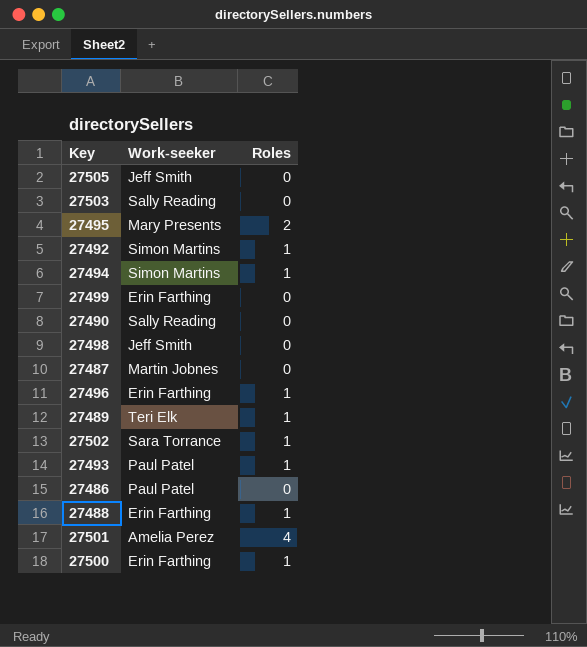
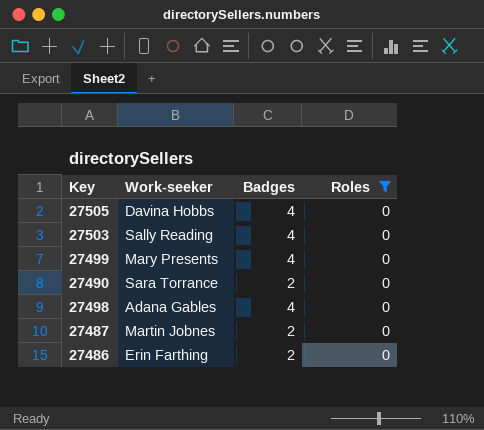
filter: none -> Roles = 0
column Badges | position: none -> 3
27505 | Work-seeker: Jeff Smith -> Davina Hobbs
27499 | Work-seeker: Erin Farthing -> Mary Presents
27490 | Work-seeker: Sally Reading -> Sara Torrance
27498 | Work-seeker: Jeff Smith -> Adana Gables
27486 | Work-seeker: Paul Patel -> Erin Farthing

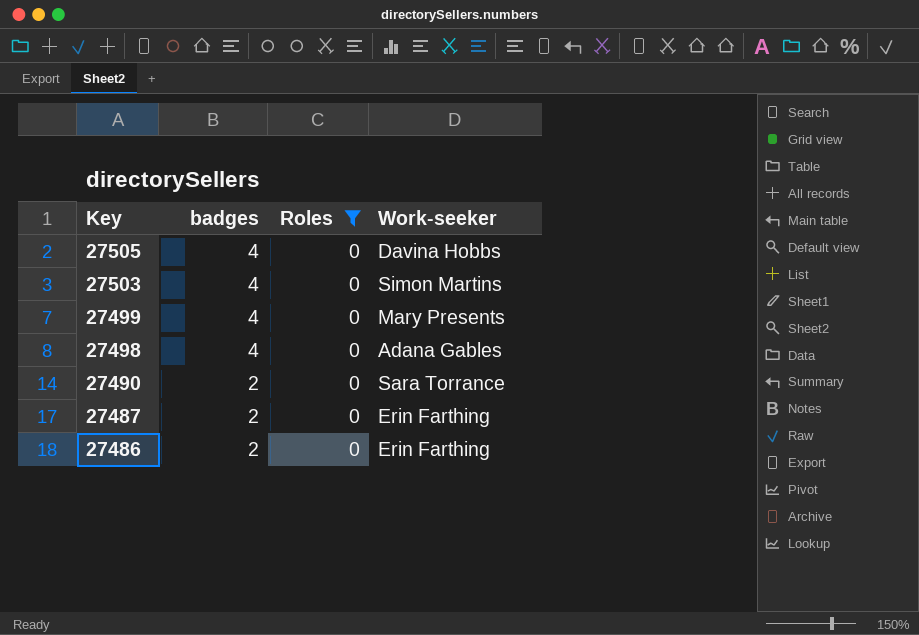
row order: none -> Key descending
column name: Badges -> badges
column Work-seeker | position: 2 -> 4
27503 | Work-seeker: Sally Reading -> Simon Martins
27487 | Work-seeker: Martin Jobnes -> Erin Farthing

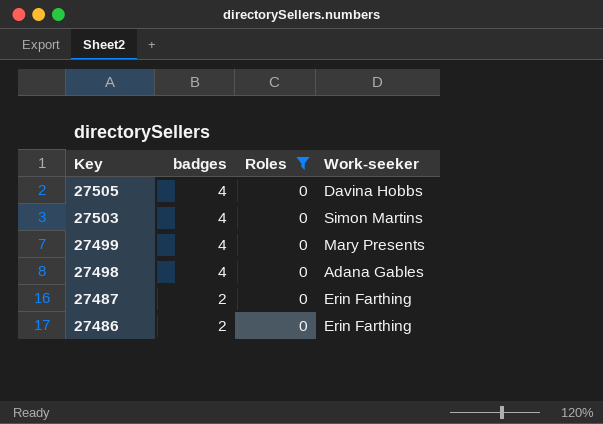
row 27490: 2 | 0 | Sara Torrance -> none

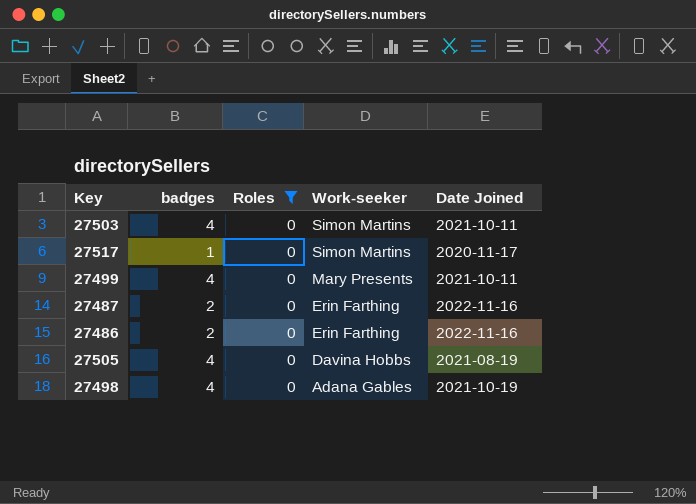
row order: Key descending -> Work-seeker descending
column Date Joined | position: none -> 5
row 27517: none -> 1 | 0 | Simon Martins | 2020-11-17

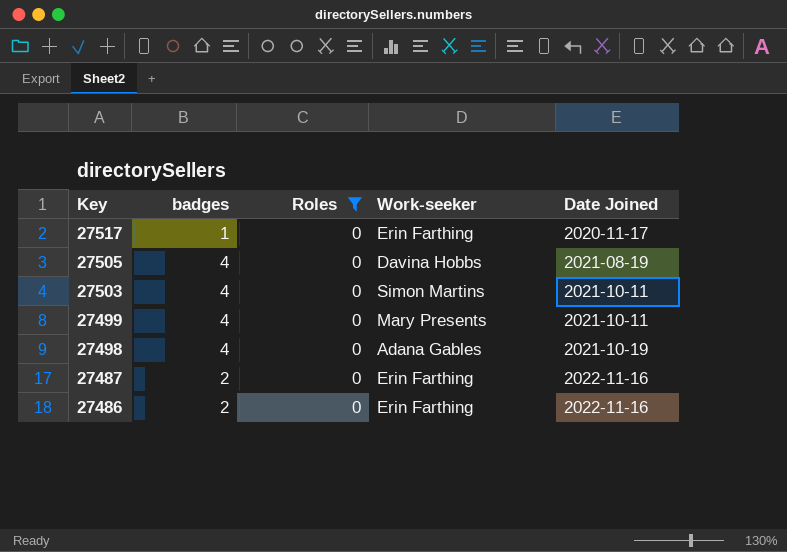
row order: Work-seeker descending -> Key descending
27517 | Work-seeker: Simon Martins -> Erin Farthing

